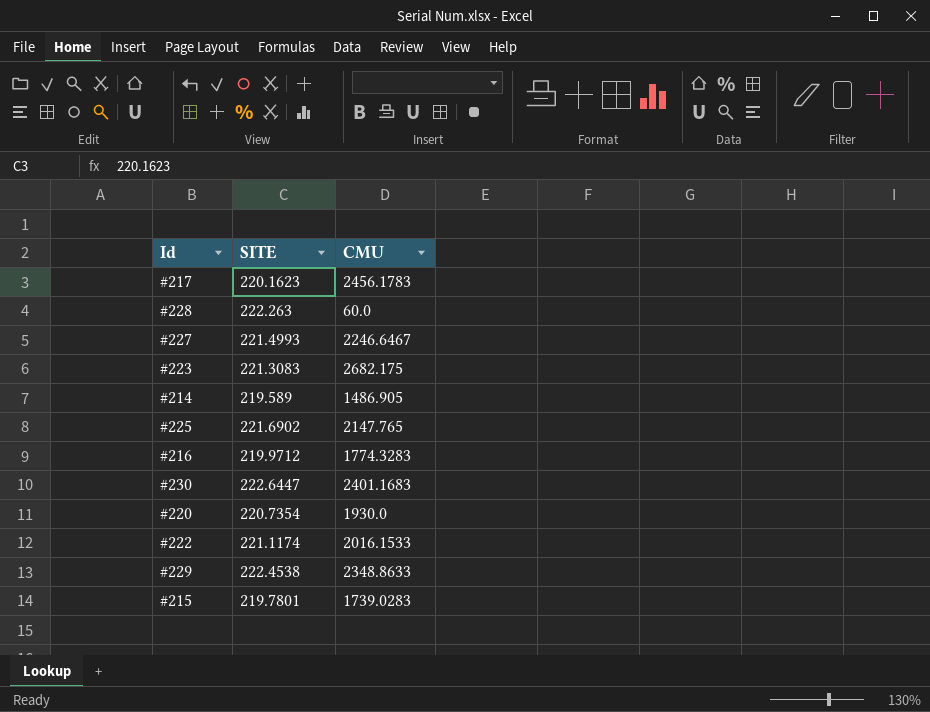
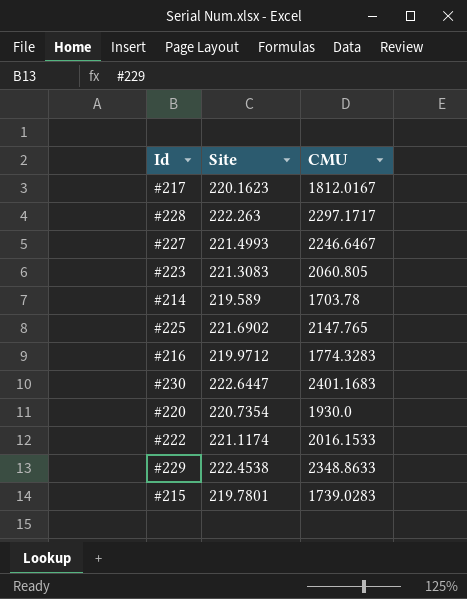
column name: SITE -> Site
#217 | CMU: 2456.1783 -> 1812.0167
#228 | CMU: 60.0 -> 2297.1717
#223 | CMU: 2682.175 -> 2060.805
#214 | CMU: 1486.905 -> 1703.78

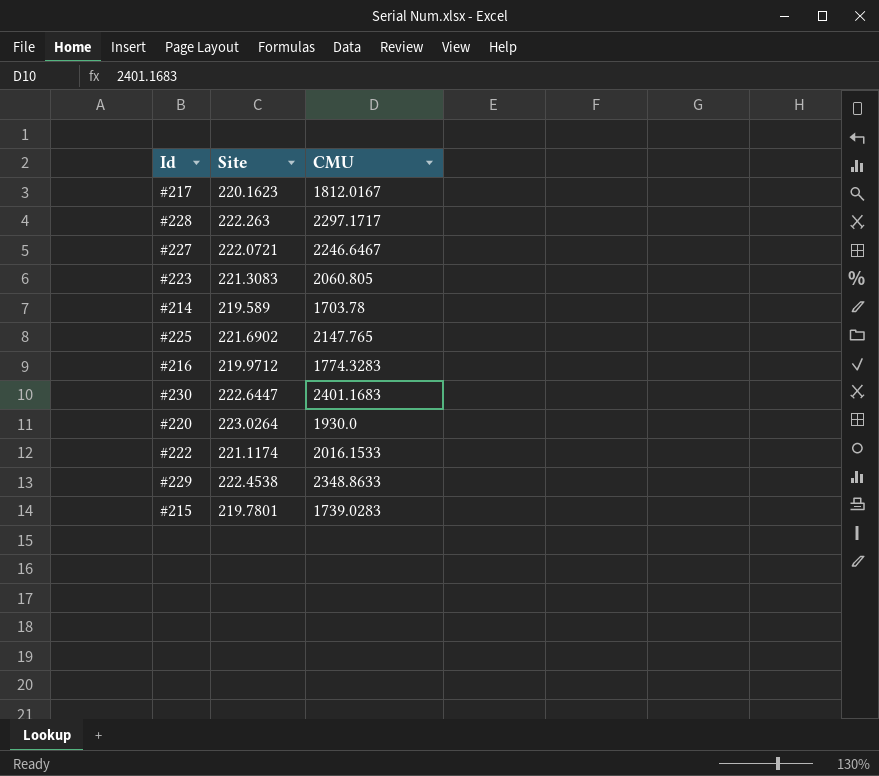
#227 | Site: 221.4993 -> 222.0721
#220 | Site: 220.7354 -> 223.0264

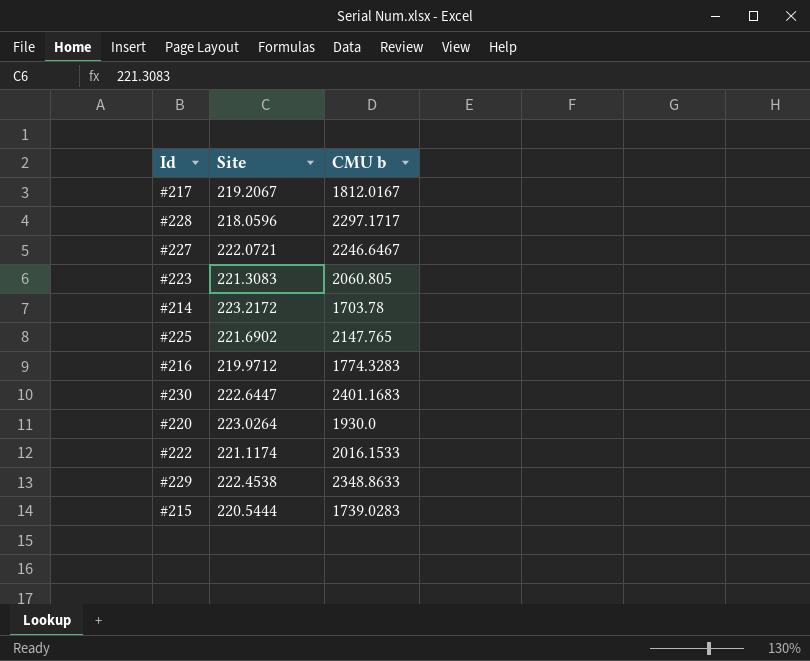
column name: CMU -> CMU b
#217 | Site: 220.1623 -> 219.2067
#228 | Site: 222.263 -> 218.0596
#214 | Site: 219.589 -> 223.2172
#215 | Site: 219.7801 -> 220.5444

